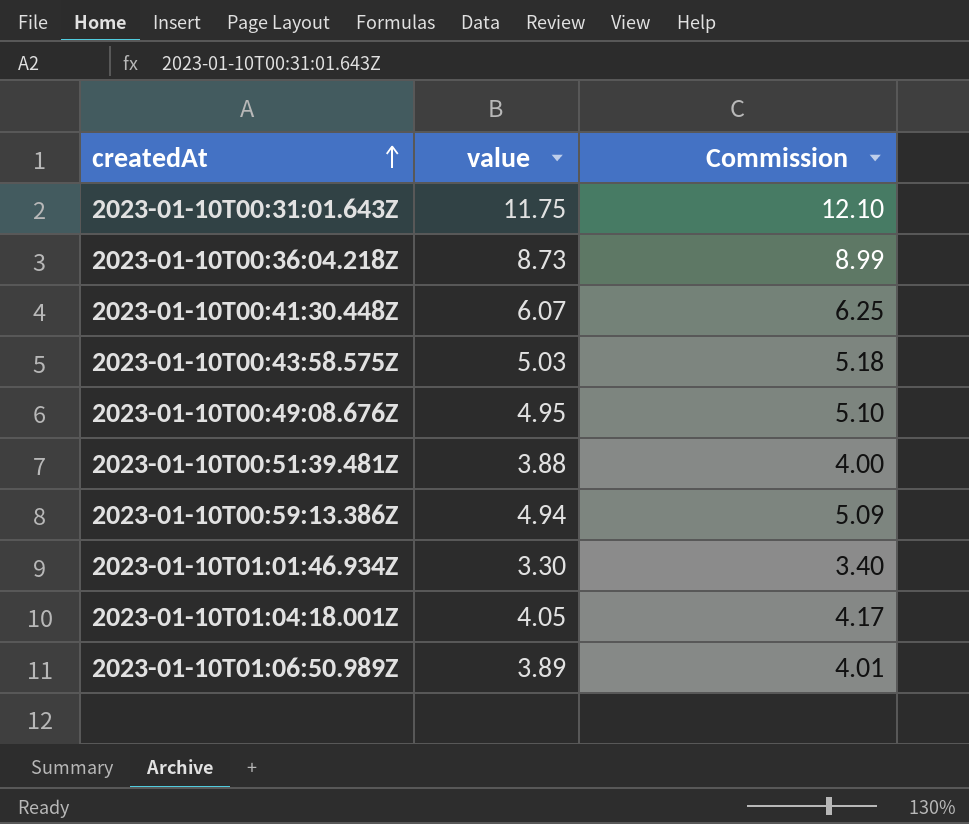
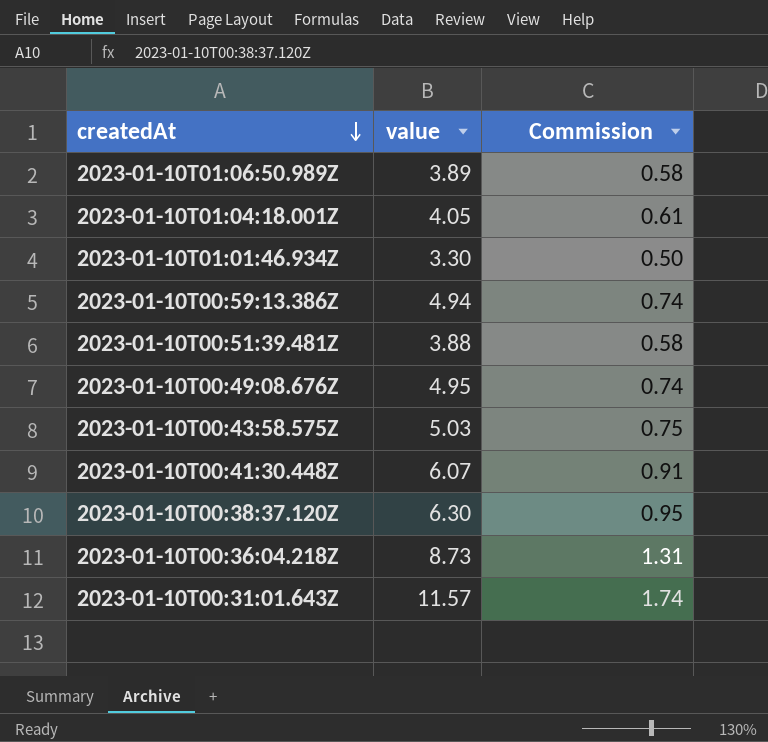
row order: createdAt ascending -> createdAt descending
column Commission | formula: [value] * 1.03 -> [value] * 0.15
row 2023-01-10T00:38:37.120Z: none -> 6.30 | 0.95
2023-01-10T00:31:01.643Z | value: 11.75 -> 11.57

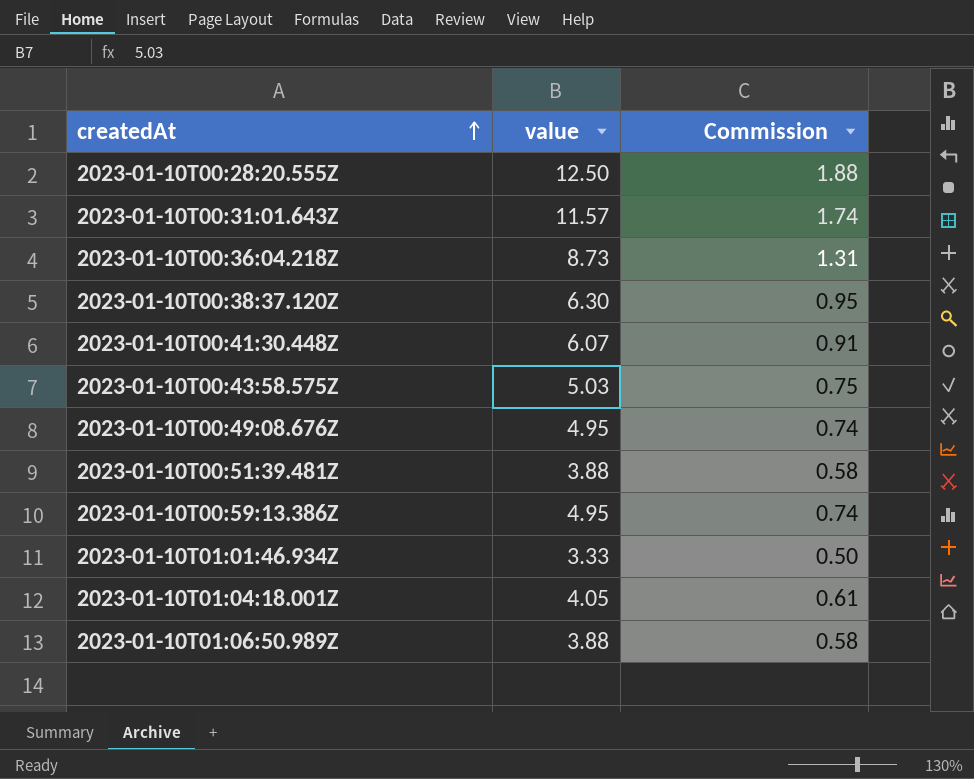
row order: createdAt descending -> createdAt ascending
row 2023-01-10T00:28:20.555Z: none -> 12.50 | 1.88
2023-01-10T00:59:13.386Z | value: 4.94 -> 4.95
2023-01-10T01:01:46.934Z | value: 3.30 -> 3.33
2023-01-10T01:06:50.989Z | value: 3.89 -> 3.88

